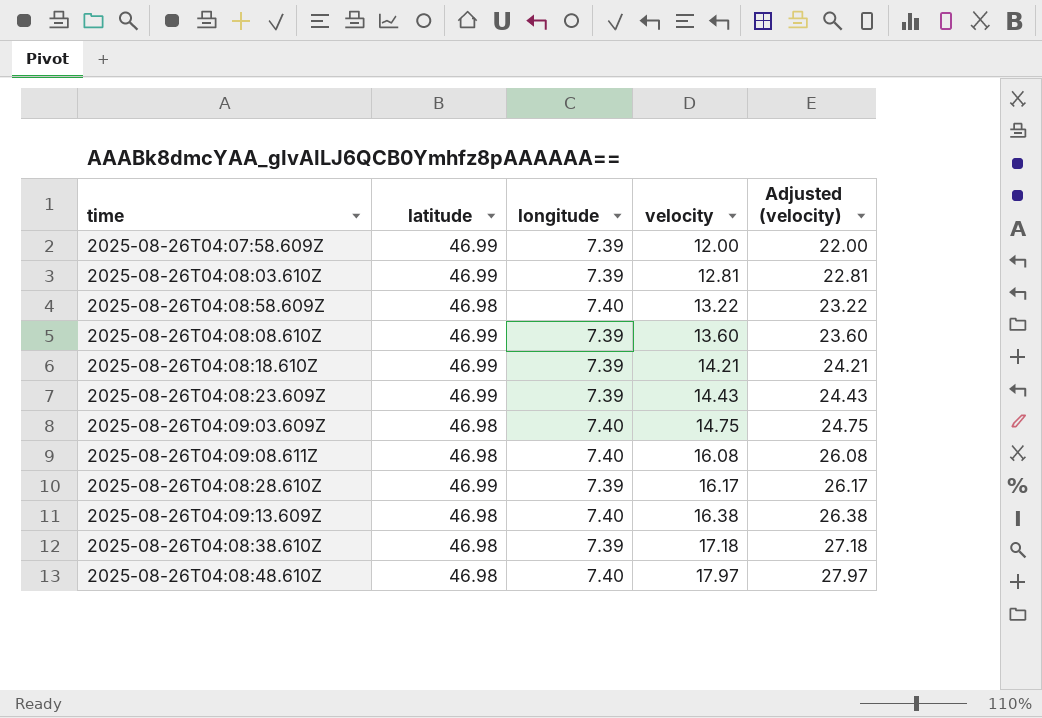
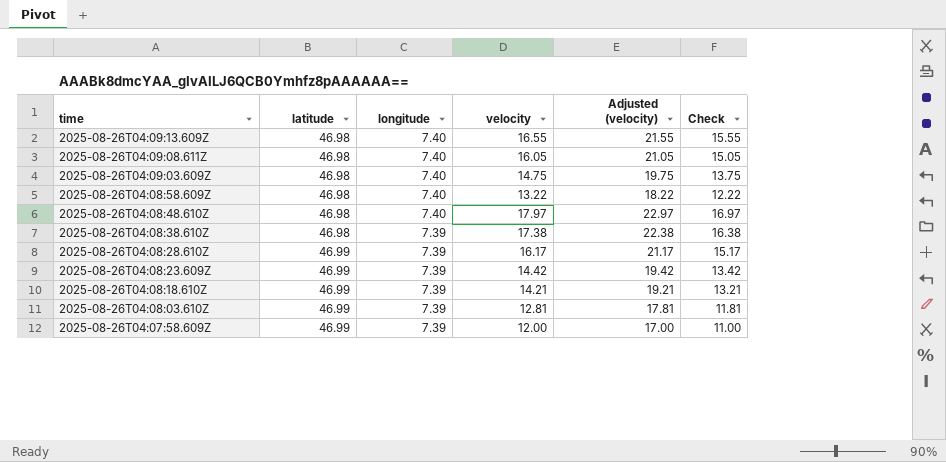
row order: velocity ascending -> time descending
column Adjusted (velocity) | formula: [velocity] + 10 -> [velocity] + 5
column Check | formula: none -> [velocity] - 1
row 2025-08-26T04:08:08.610Z: 46.99 | 7.39 | 13.60 | 23.60 -> none
2025-08-26T04:09:13.609Z | velocity: 16.38 -> 16.55
2025-08-26T04:09:08.611Z | velocity: 16.08 -> 16.05
2025-08-26T04:08:38.610Z | velocity: 17.18 -> 17.38
2025-08-26T04:08:23.609Z | velocity: 14.43 -> 14.42

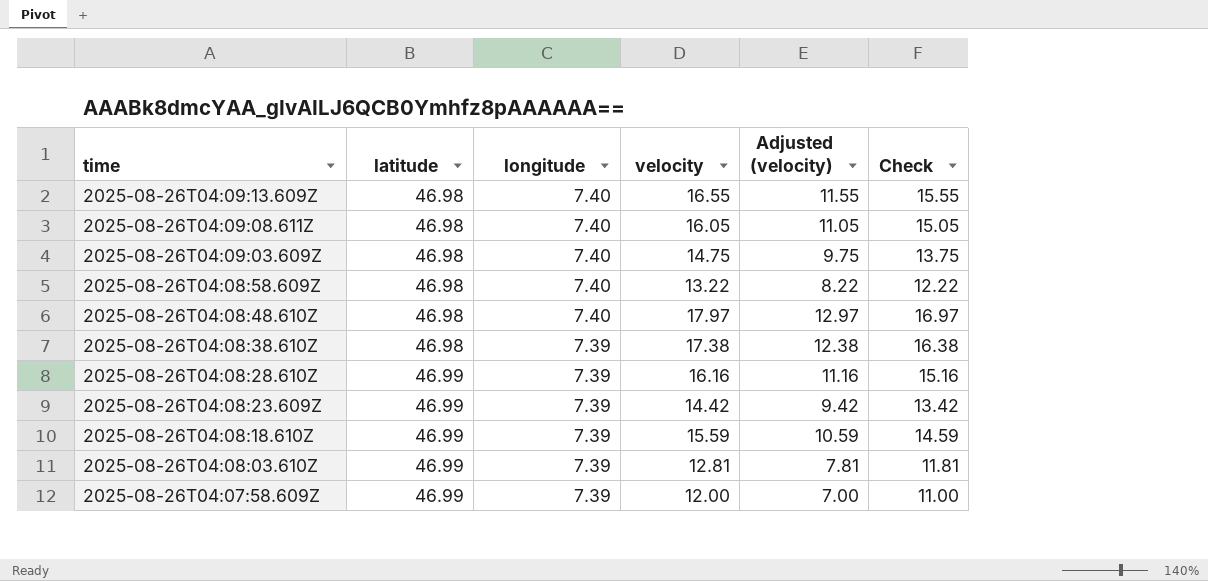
column Adjusted (velocity) | formula: [velocity] + 5 -> [velocity] - 5
2025-08-26T04:08:28.610Z | velocity: 16.17 -> 16.16
2025-08-26T04:08:28.610Z | Check: 15.17 -> 15.16
2025-08-26T04:08:18.610Z | velocity: 14.21 -> 15.59
2025-08-26T04:08:18.610Z | Check: 13.21 -> 14.59

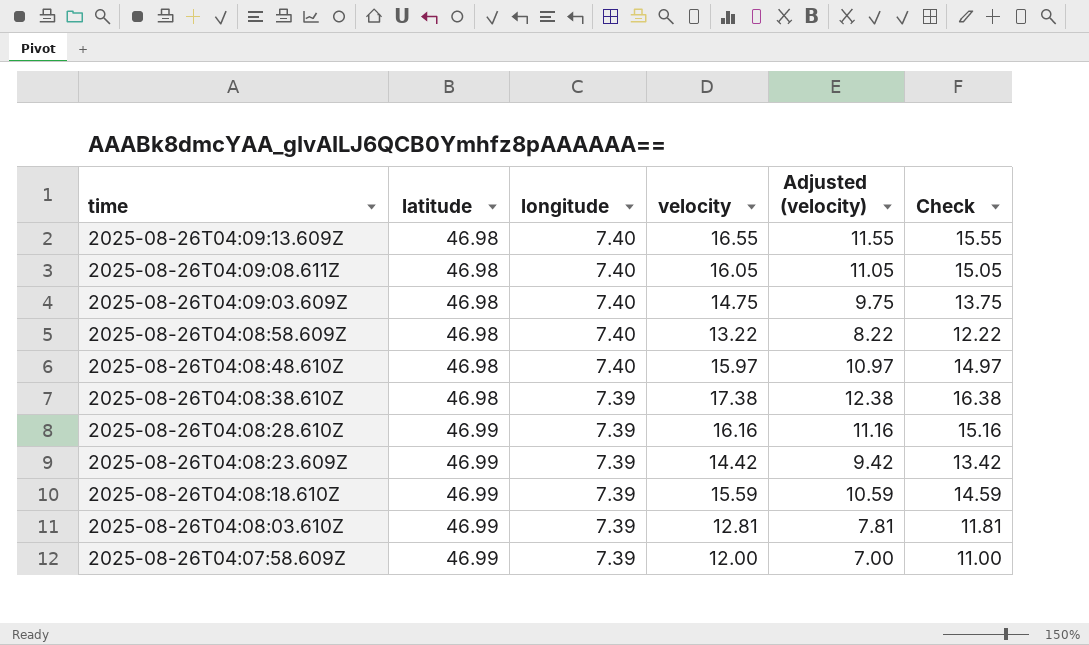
2025-08-26T04:08:48.610Z | velocity: 17.97 -> 15.97
2025-08-26T04:08:48.610Z | Adjusted (velocity): 12.97 -> 10.97
2025-08-26T04:08:48.610Z | Check: 16.97 -> 14.97

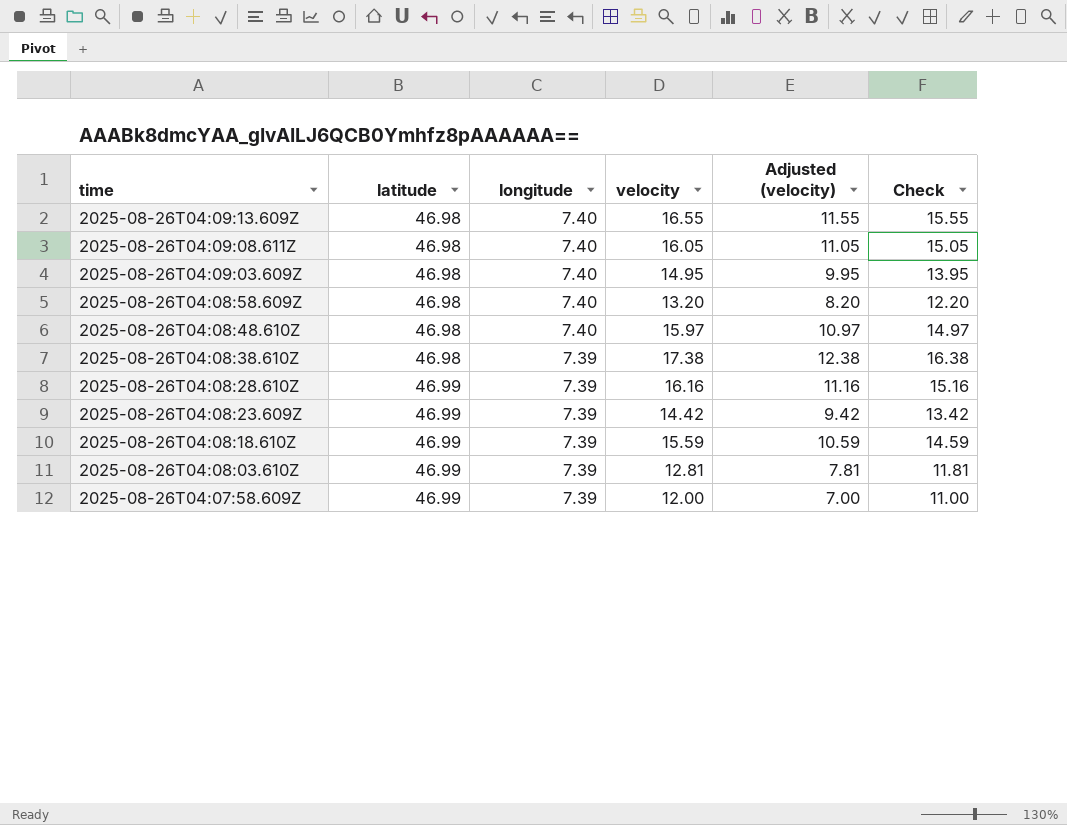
2025-08-26T04:09:03.609Z | velocity: 14.75 -> 14.95
2025-08-26T04:09:03.609Z | Adjusted (velocity): 9.75 -> 9.95
2025-08-26T04:09:03.609Z | Check: 13.75 -> 13.95
2025-08-26T04:08:58.609Z | velocity: 13.22 -> 13.20
2025-08-26T04:08:58.609Z | Adjusted (velocity): 8.22 -> 8.20
2025-08-26T04:08:58.609Z | Check: 12.22 -> 12.20

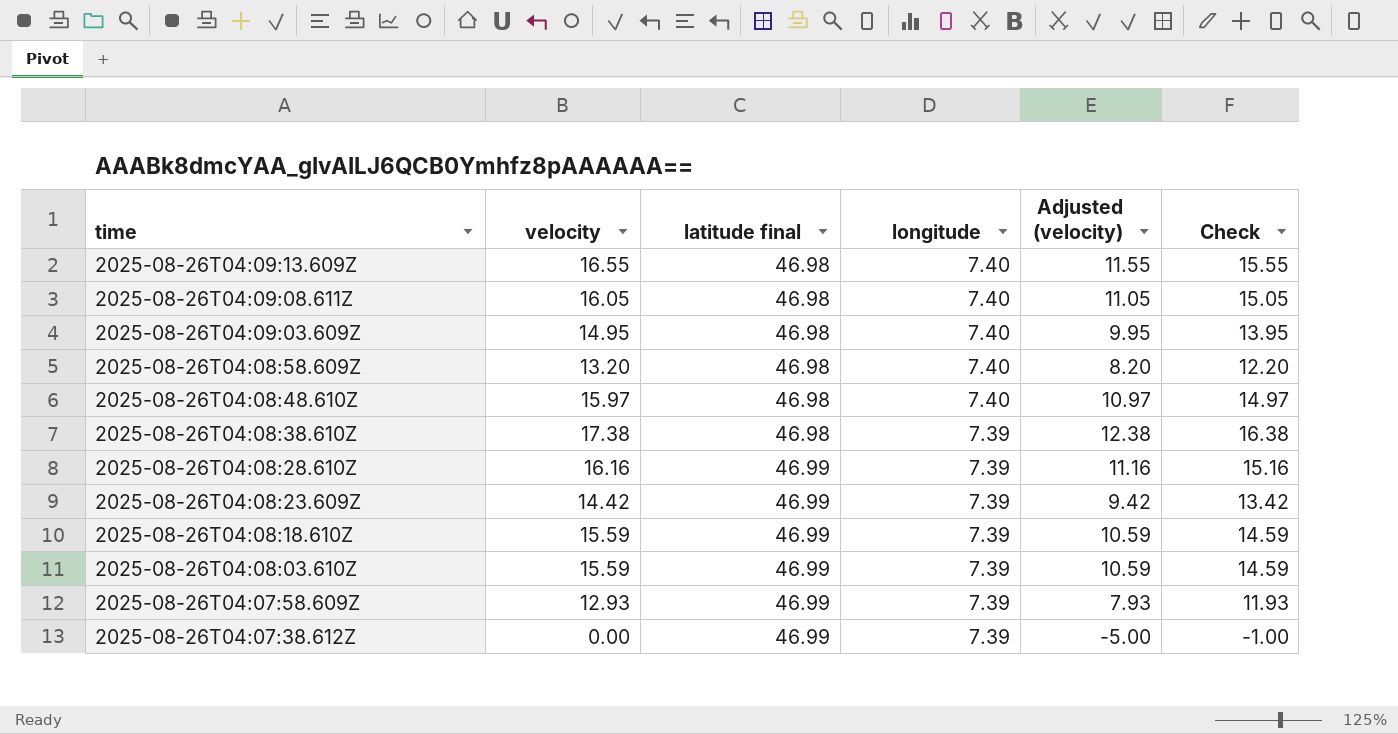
column velocity | position: 4 -> 2
column name: latitude -> latitude final
2025-08-26T04:08:03.610Z | velocity: 12.81 -> 15.59
2025-08-26T04:08:03.610Z | Adjusted (velocity): 7.81 -> 10.59
2025-08-26T04:08:03.610Z | Check: 11.81 -> 14.59
2025-08-26T04:07:58.609Z | velocity: 12.00 -> 12.93
2025-08-26T04:07:58.609Z | Adjusted (velocity): 7.00 -> 7.93
2025-08-26T04:07:58.609Z | Check: 11.00 -> 11.93
row 2025-08-26T04:07:38.612Z: none -> 0.00 | 46.99 | 7.39 | -5.00 | -1.00

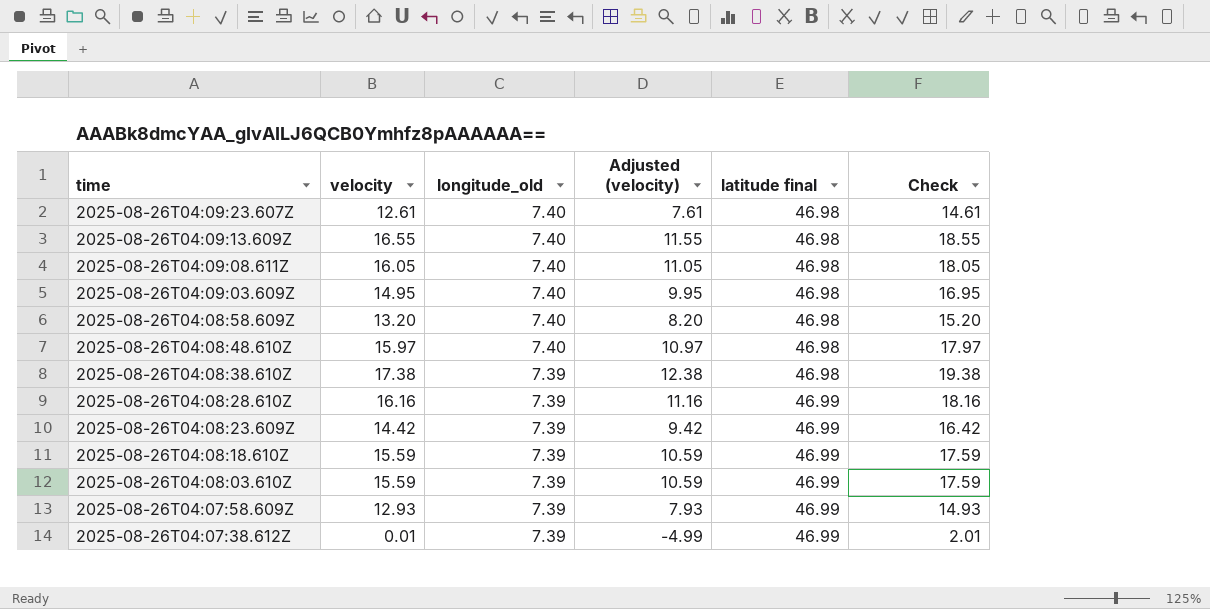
column name: longitude -> longitude_old
column latitude final | position: 3 -> 5
column Check | formula: [velocity] - 1 -> [velocity] + 2
row 2025-08-26T04:09:23.607Z: none -> 12.61 | 7.40 | 7.61 | 46.98 | 14.61
2025-08-26T04:07:38.612Z | velocity: 0.00 -> 0.01
2025-08-26T04:07:38.612Z | Adjusted (velocity): -5.00 -> -4.99

